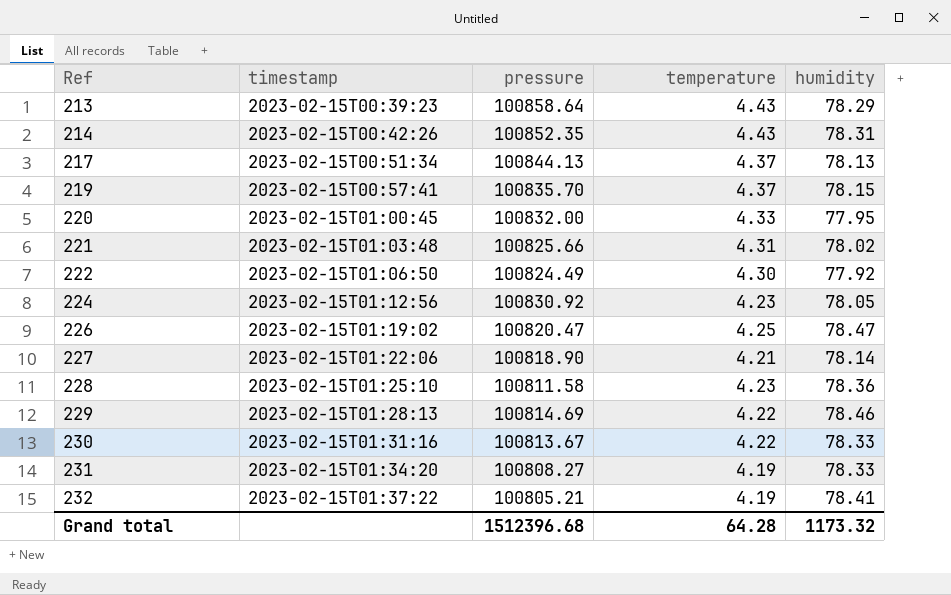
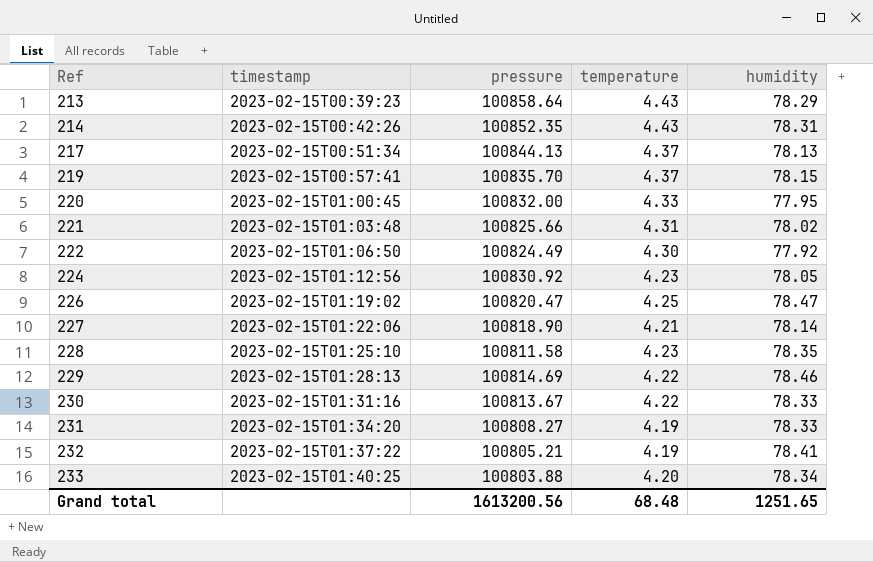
228 | humidity: 78.36 -> 78.35
row 233: none -> 2023-02-15T01:40:25 | 100803.88 | 4.20 | 78.34
Grand total | pressure: 1512396.68 -> 1613200.56
Grand total | temperature: 64.28 -> 68.48
Grand total | humidity: 1173.32 -> 1251.65

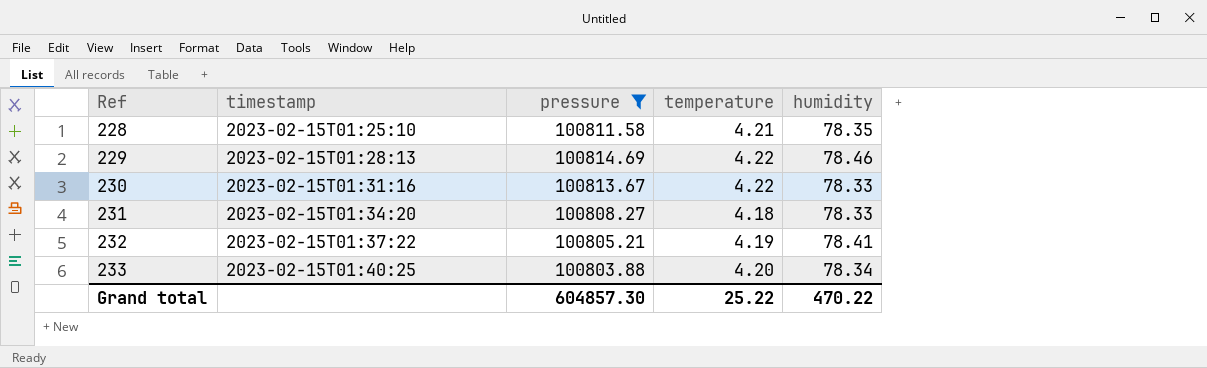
filter: none -> pressure <= 100814.69
228 | temperature: 4.23 -> 4.21
231 | temperature: 4.19 -> 4.18
Grand total | pressure: 1613200.56 -> 604857.30
Grand total | temperature: 68.48 -> 25.22
Grand total | humidity: 1251.65 -> 470.22

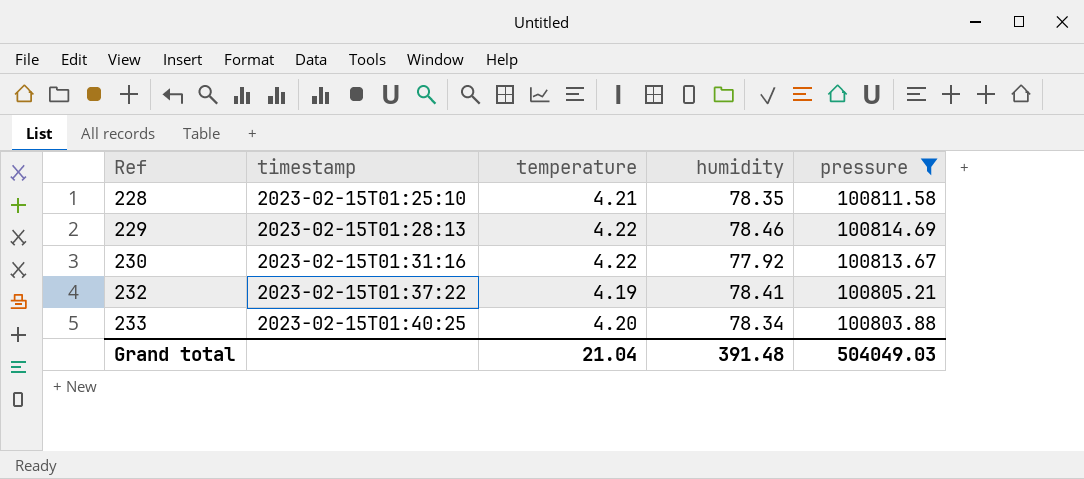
column pressure | position: 3 -> 5
row 231: 2023-02-15T01:34:20 | 100808.27 | 4.18 | 78.33 -> none
230 | humidity: 78.33 -> 77.92
Grand total | temperature: 25.22 -> 21.04
Grand total | humidity: 470.22 -> 391.48
Grand total | pressure: 604857.30 -> 504049.03

